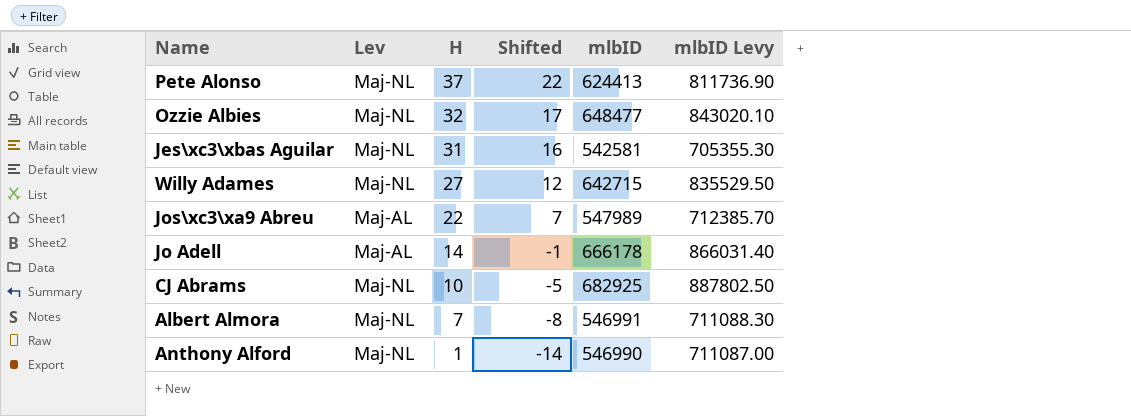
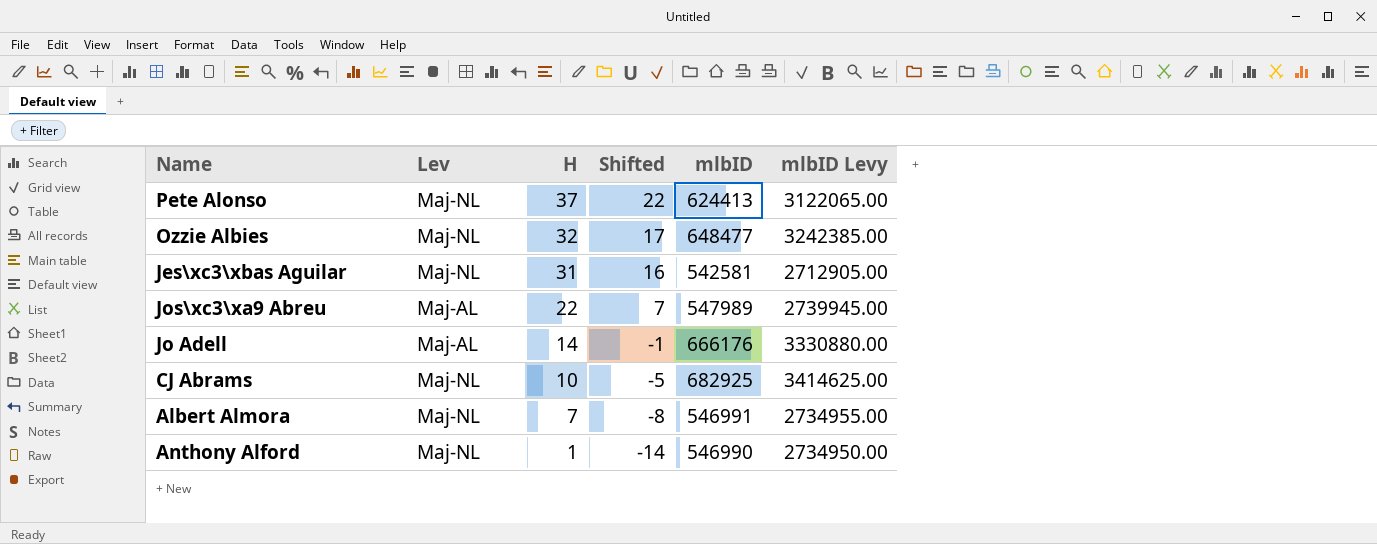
column mlbID Levy | formula: [mlbID] * 1.3 -> [mlbID] * 5
row Willy Adames: Maj-NL | 27 | 12 | 642715 | 835529.50 -> none
Jo Adell | mlbID: 666178 -> 666176

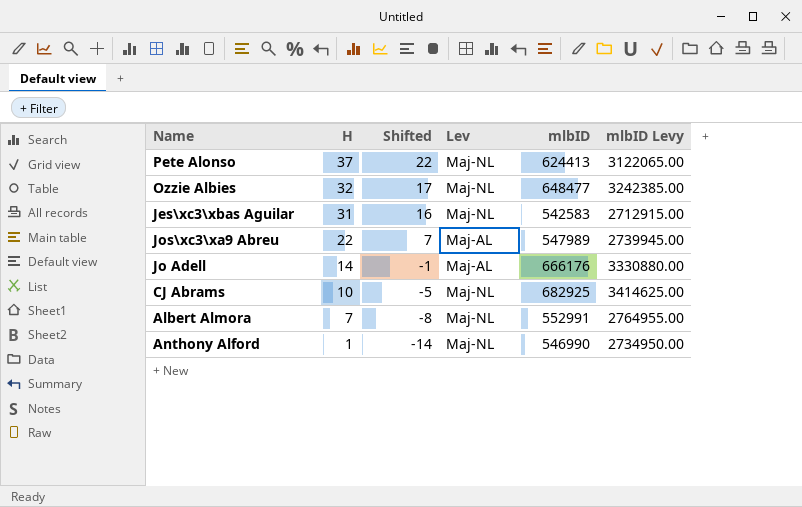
column Lev | position: 2 -> 4
Jes\xc3\xbas Aguilar | mlbID: 542581 -> 542583
Jes\xc3\xbas Aguilar | mlbID Levy: 2712905.00 -> 2712915.00
Albert Almora | mlbID: 546991 -> 552991
Albert Almora | mlbID Levy: 2734955.00 -> 2764955.00

